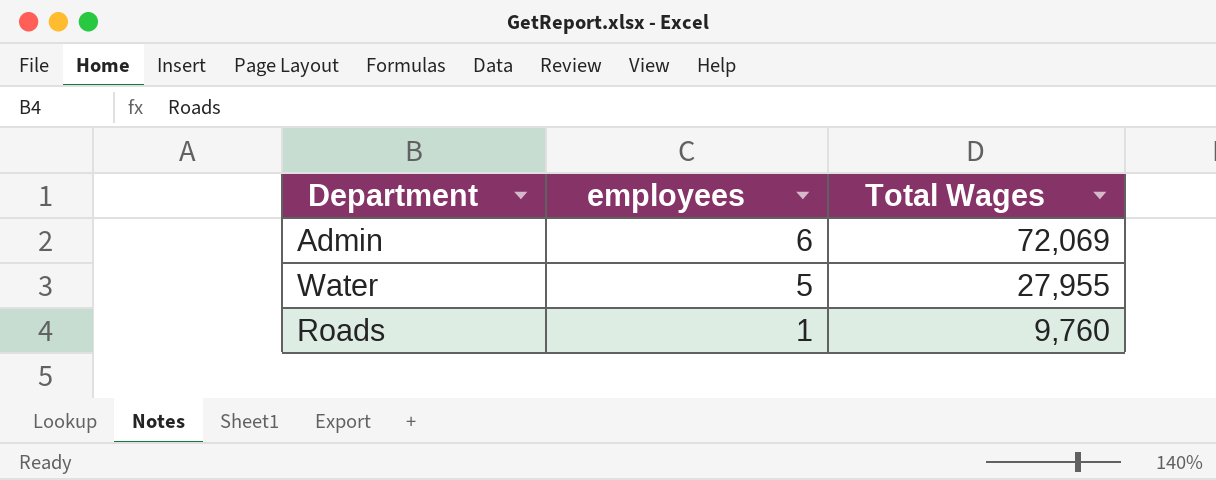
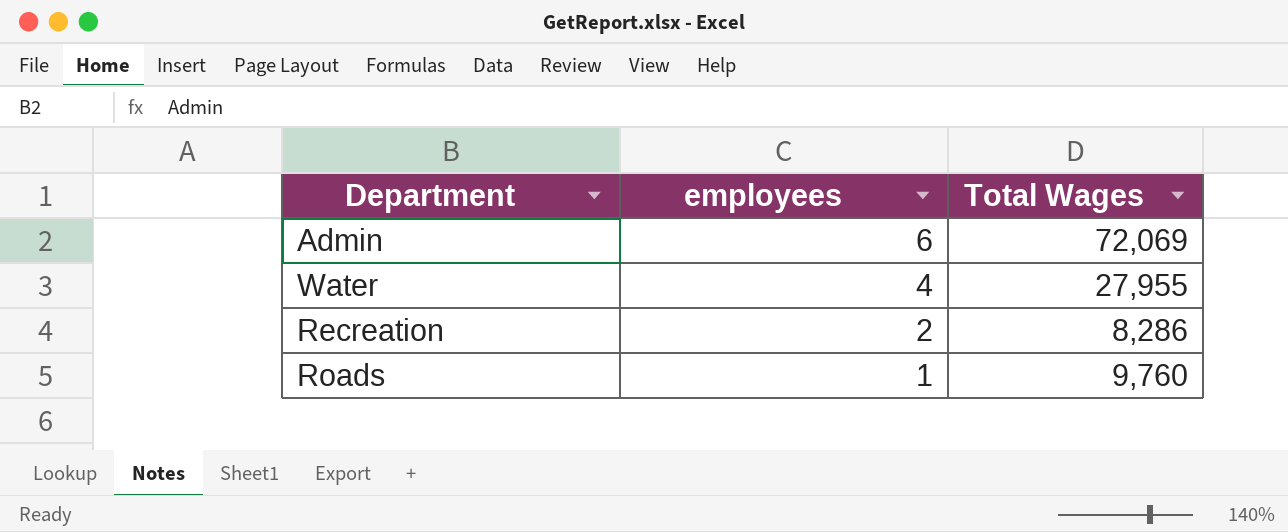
Water | employees: 5 -> 4
row Recreation: none -> 2 | 8,286

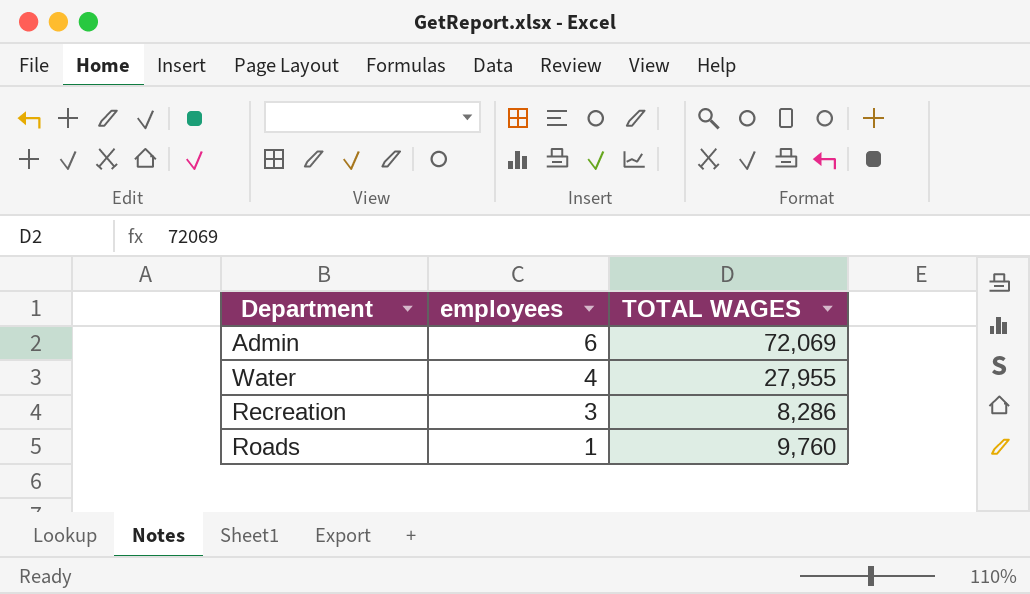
column name: Total Wages -> TOTAL WAGES
Recreation | employees: 2 -> 3

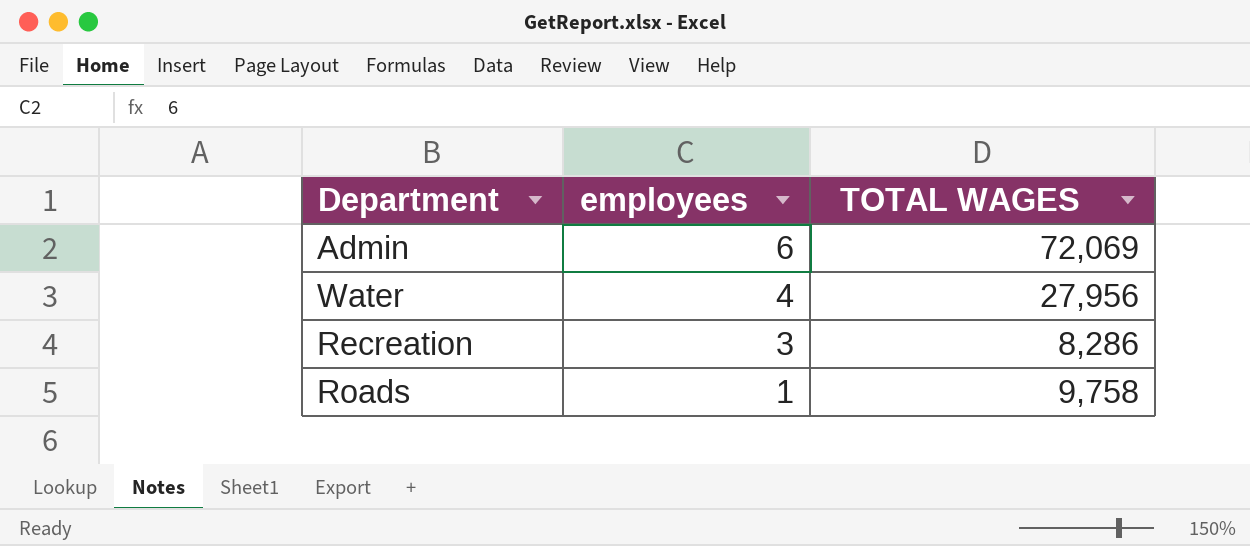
Water | TOTAL WAGES: 27,955 -> 27,956
Roads | TOTAL WAGES: 9,760 -> 9,758

